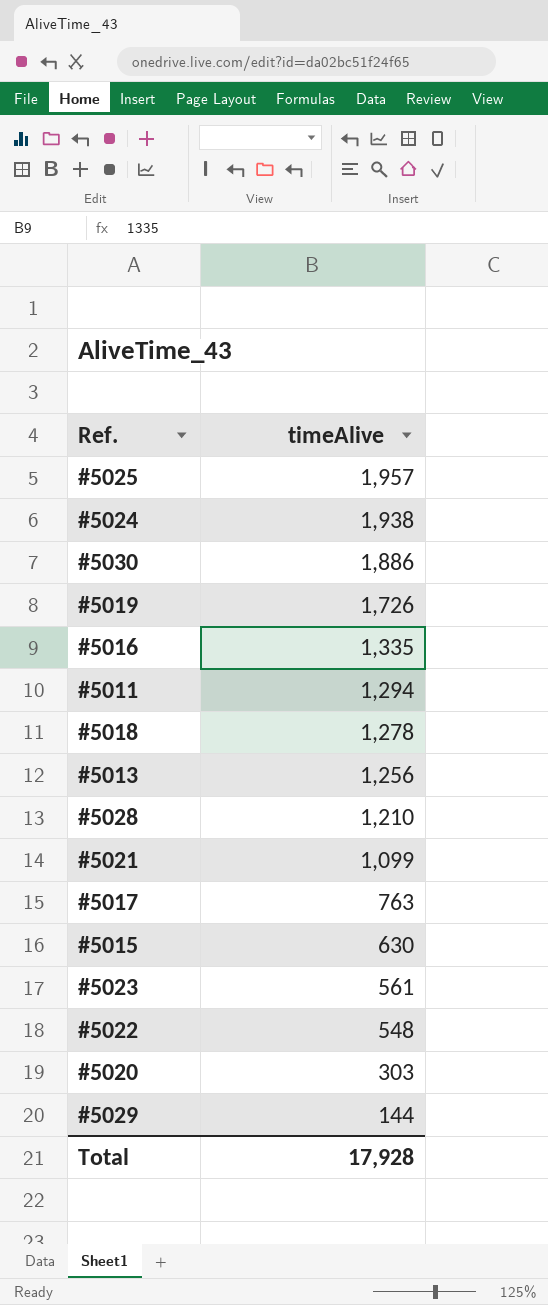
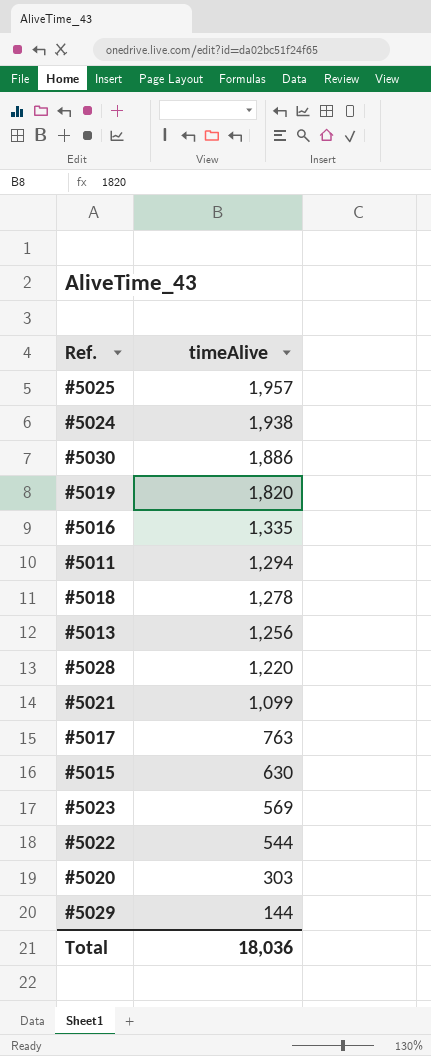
#5019 | timeAlive: 1,726 -> 1,820
#5028 | timeAlive: 1,210 -> 1,220
#5023 | timeAlive: 561 -> 569
#5022 | timeAlive: 548 -> 544
Total | timeAlive: 17,928 -> 18,036

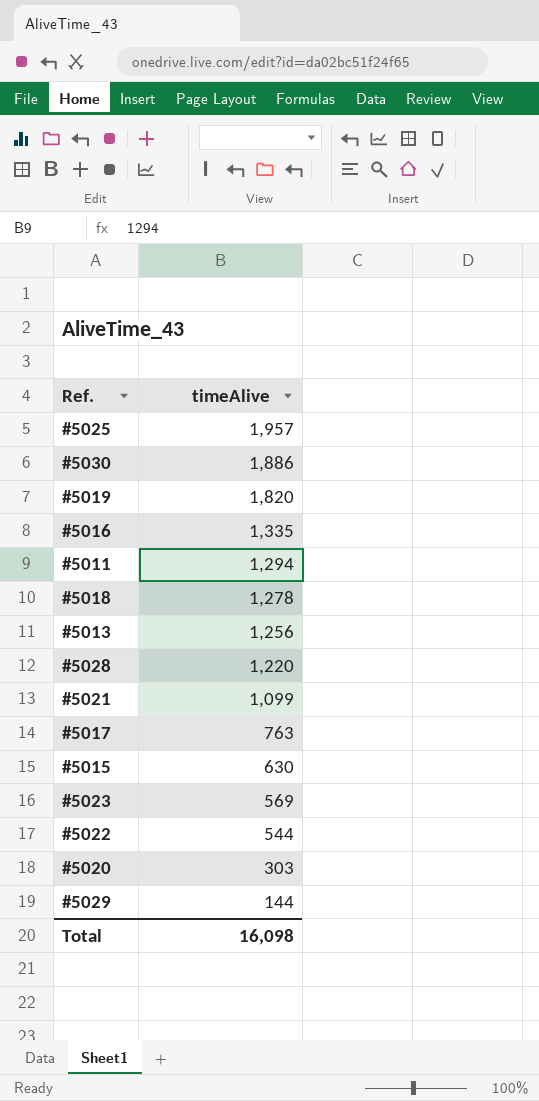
row #5024: 1,938 -> none
Total | timeAlive: 18,036 -> 16,098

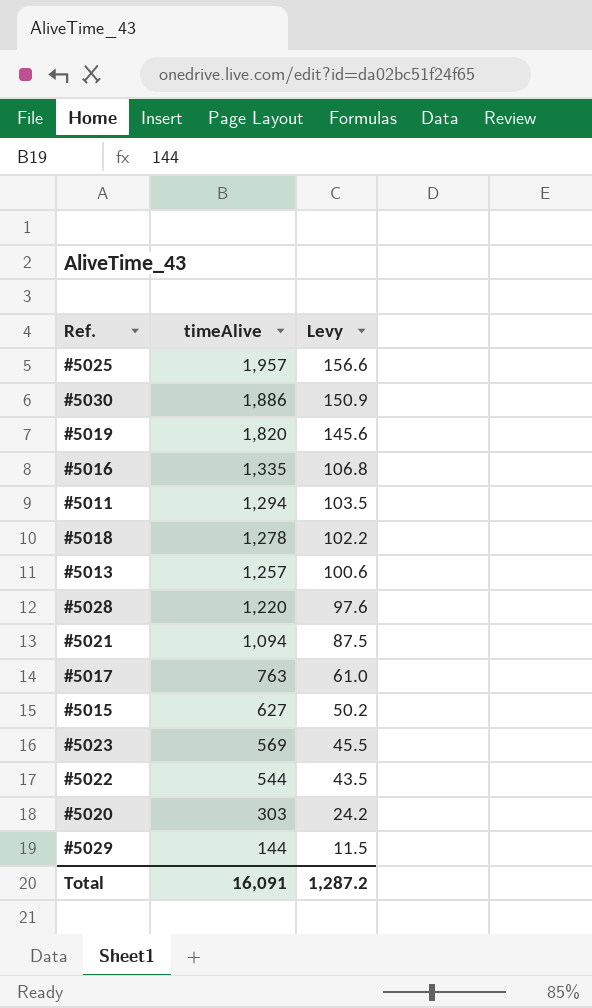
column Levy | formula: none -> [timeAlive] * 0.08
#5013 | timeAlive: 1,256 -> 1,257
#5021 | timeAlive: 1,099 -> 1,094
#5015 | timeAlive: 630 -> 627
Total | timeAlive: 16,098 -> 16,091

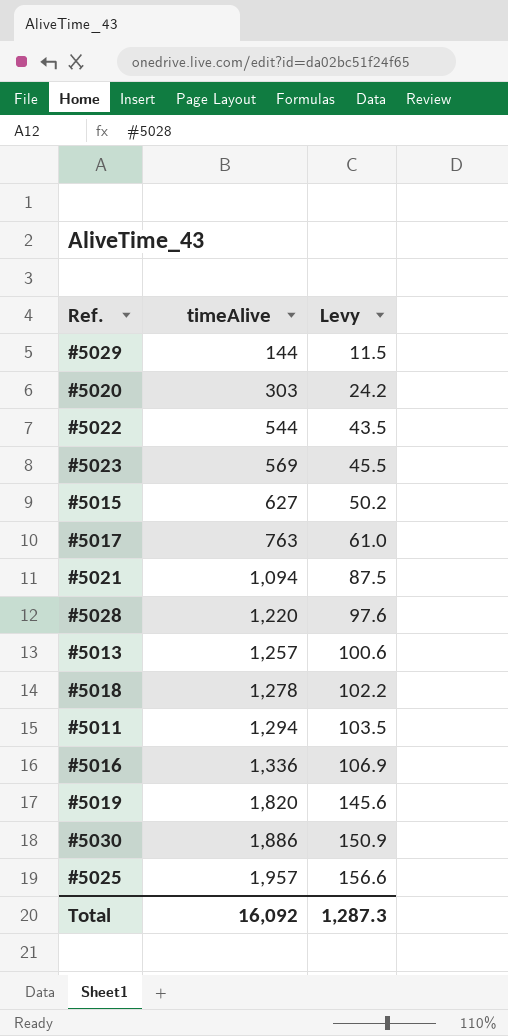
row order: timeAlive descending -> timeAlive ascending
#5016 | timeAlive: 1,335 -> 1,336
#5016 | Levy: 106.8 -> 106.9
Total | timeAlive: 16,091 -> 16,092
Total | Levy: 1,287.2 -> 1,287.3

